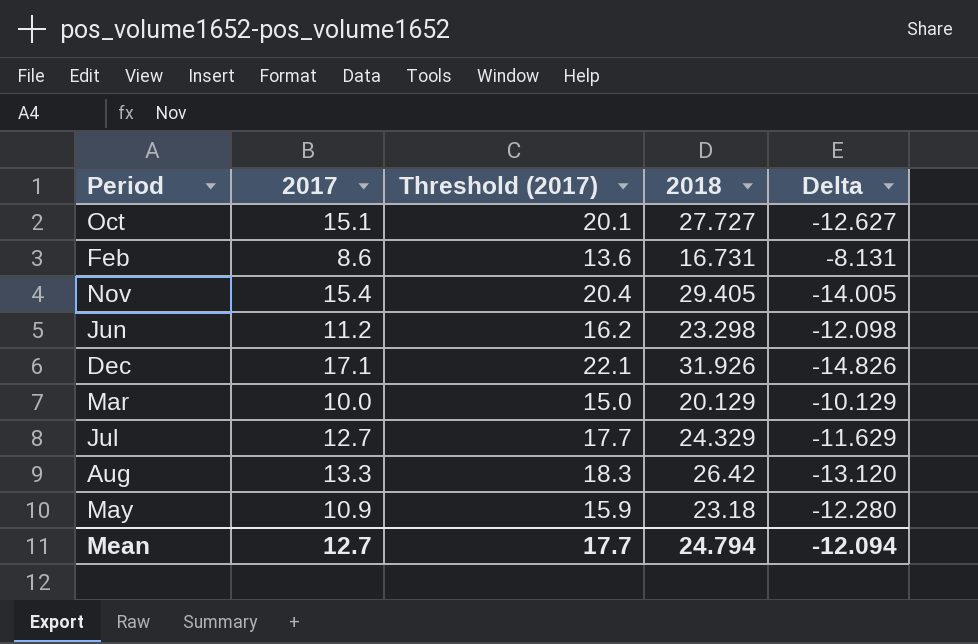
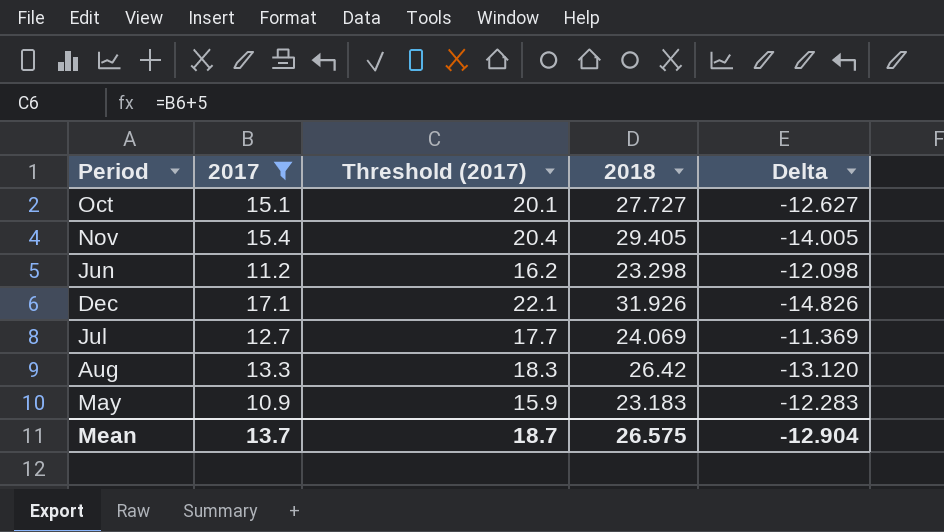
filter: none -> 2017 >= 10.9
Jul | 2018: 24.329 -> 24.069
Jul | Delta: -11.629 -> -11.369
May | 2018: 23.18 -> 23.183
May | Delta: -12.280 -> -12.283
Mean | 2017: 12.7 -> 13.7
Mean | Threshold (2017): 17.7 -> 18.7
Mean | 2018: 24.794 -> 26.575
Mean | Delta: -12.094 -> -12.904

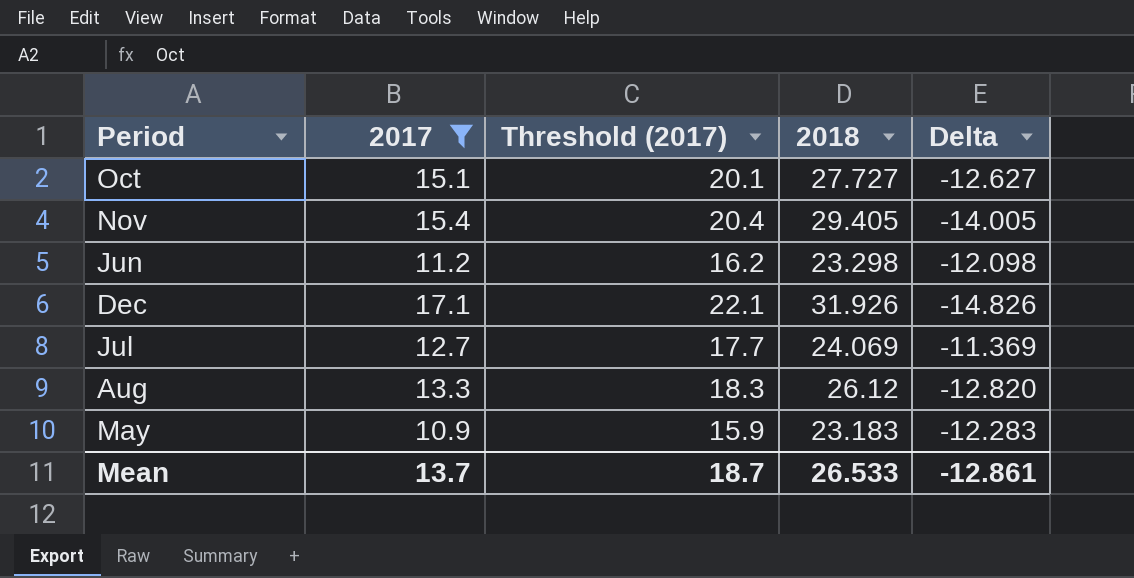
Aug | 2018: 26.42 -> 26.12
Aug | Delta: -13.120 -> -12.820
Mean | 2018: 26.575 -> 26.533
Mean | Delta: -12.904 -> -12.861

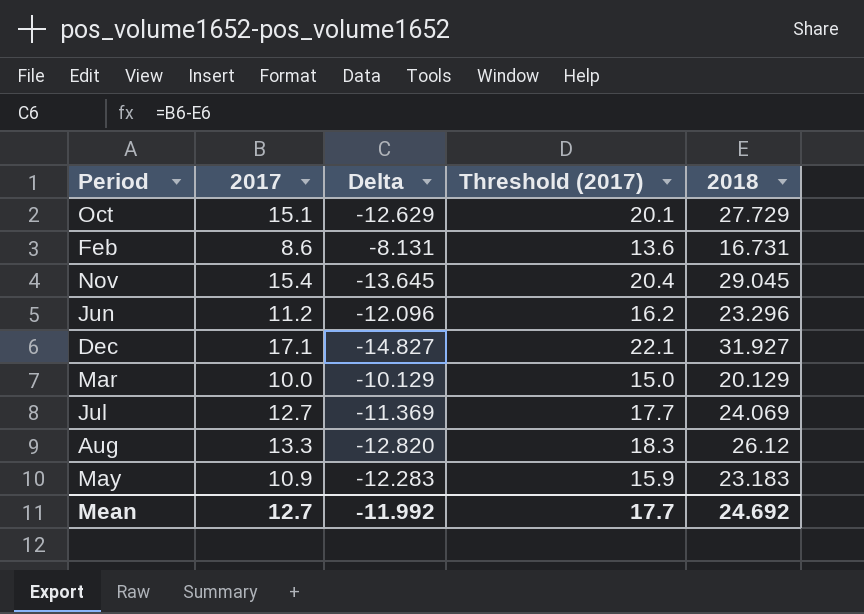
filter: 2017 >= 10.9 -> none
column Delta | position: 5 -> 3
Oct | Delta: -12.627 -> -12.629
Oct | 2018: 27.727 -> 27.729
Nov | Delta: -14.005 -> -13.645
Nov | 2018: 29.405 -> 29.045
Jun | Delta: -12.098 -> -12.096
Jun | 2018: 23.298 -> 23.296
Dec | Delta: -14.826 -> -14.827
Dec | 2018: 31.926 -> 31.927
Mean | 2017: 13.7 -> 12.7
Mean | Delta: -12.861 -> -11.992
Mean | Threshold (2017): 18.7 -> 17.7
Mean | 2018: 26.533 -> 24.692

